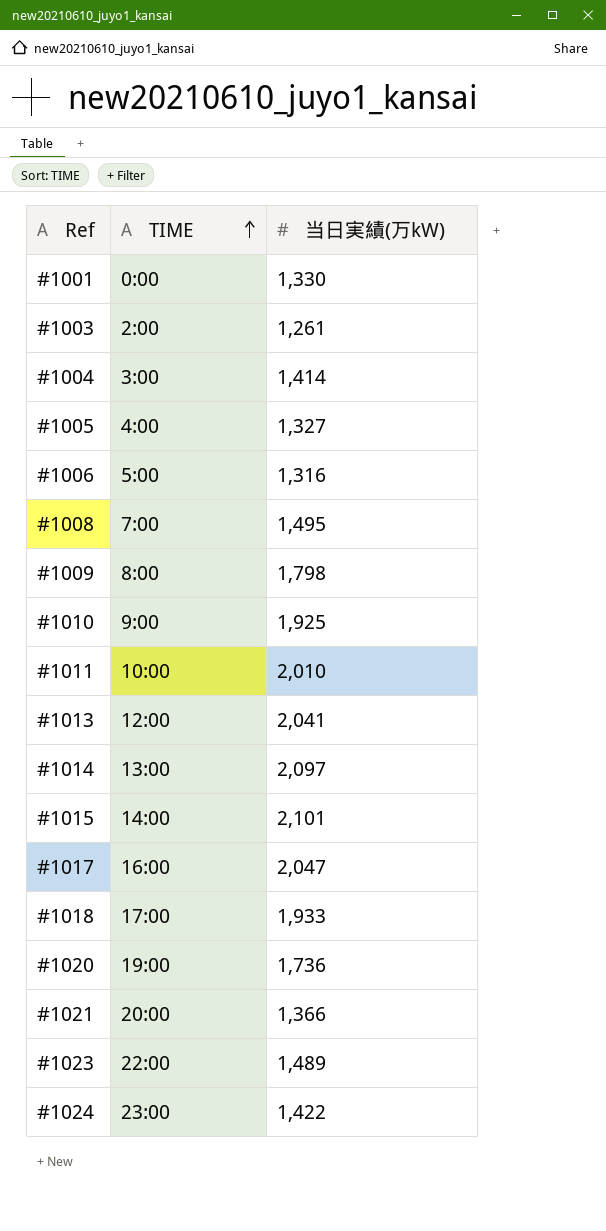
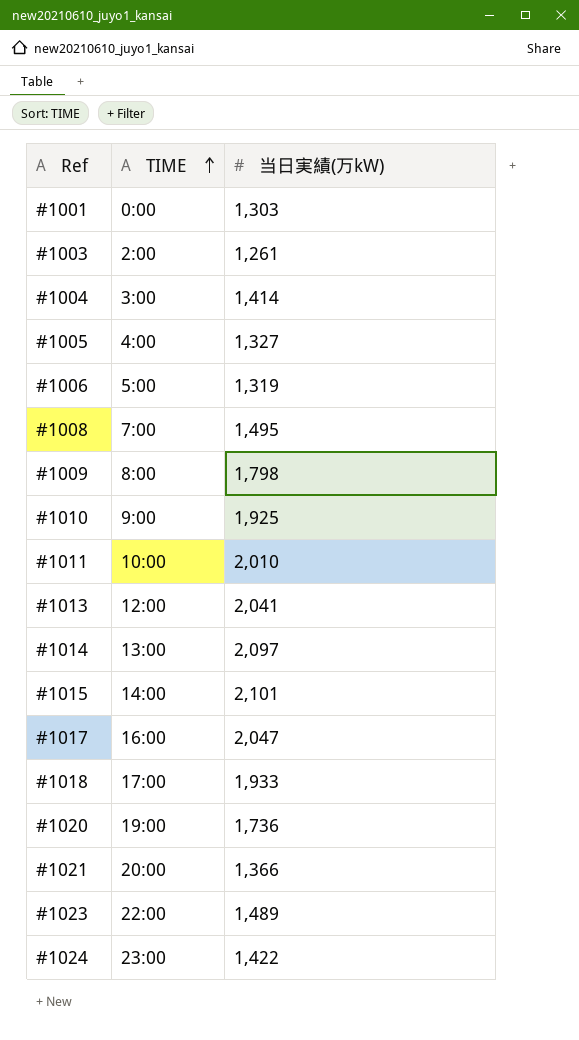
#1001 | 当日実績(万kW): 1,330 -> 1,303
#1006 | 当日実績(万kW): 1,316 -> 1,319

